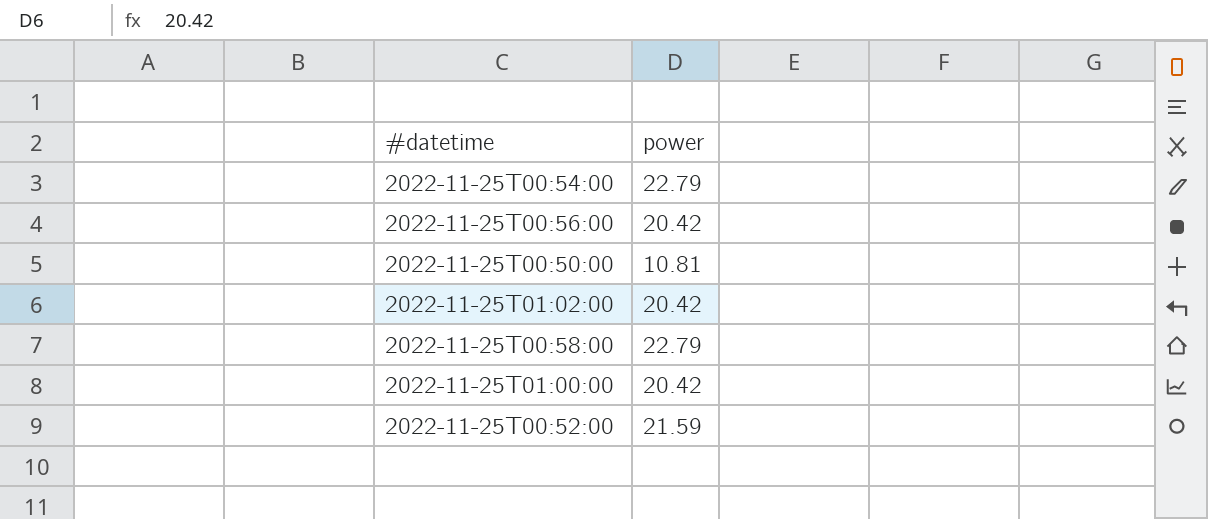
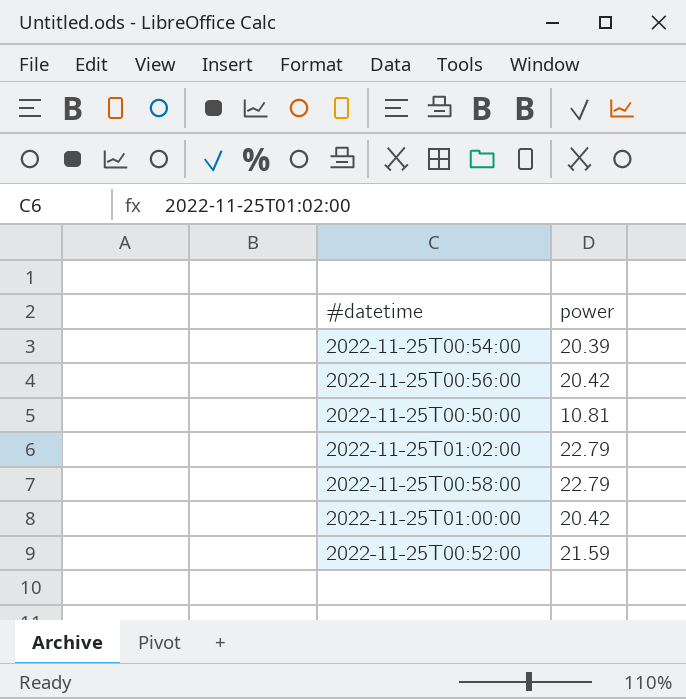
2022-11-25T00:54:00 | power: 22.79 -> 20.39
2022-11-25T01:02:00 | power: 20.42 -> 22.79

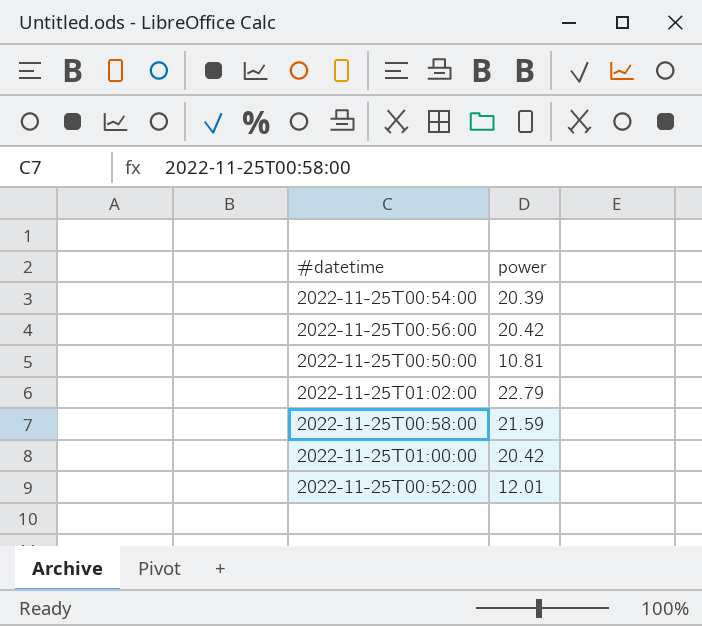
2022-11-25T00:58:00 | power: 22.79 -> 21.59
2022-11-25T00:52:00 | power: 21.59 -> 12.01

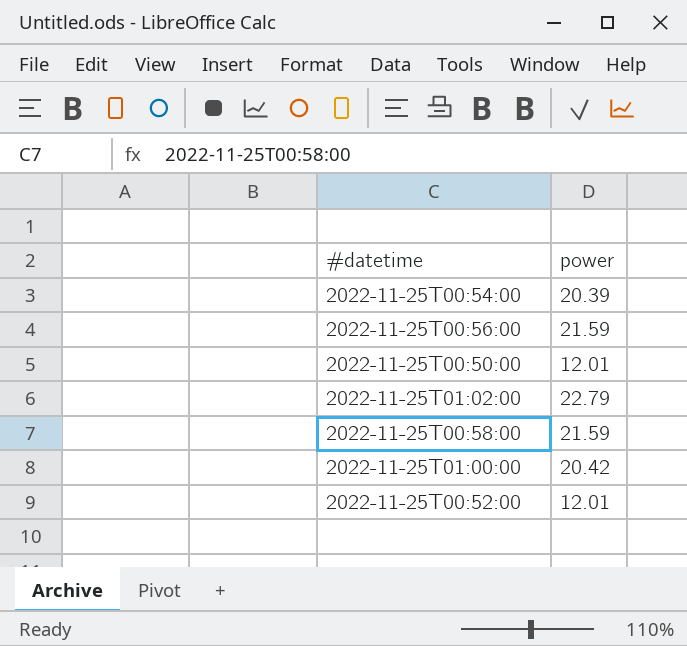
2022-11-25T00:56:00 | power: 20.42 -> 21.59
2022-11-25T00:50:00 | power: 10.81 -> 12.01

